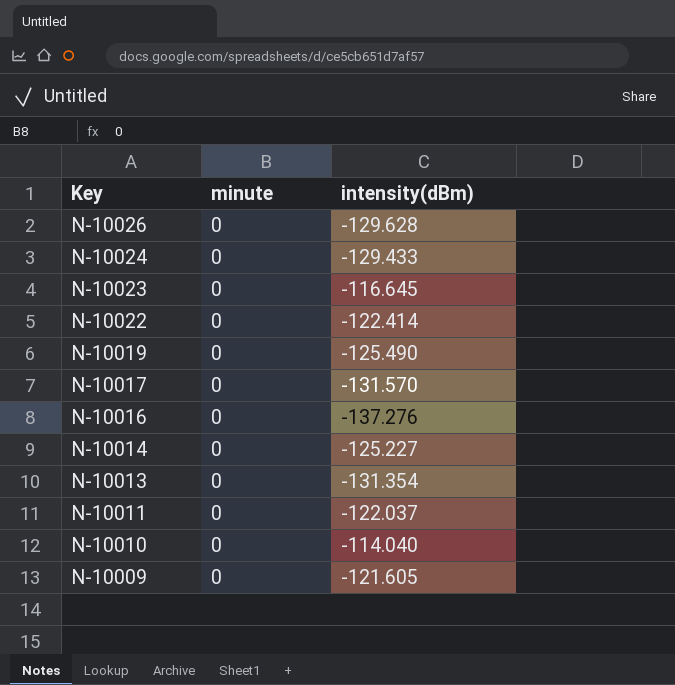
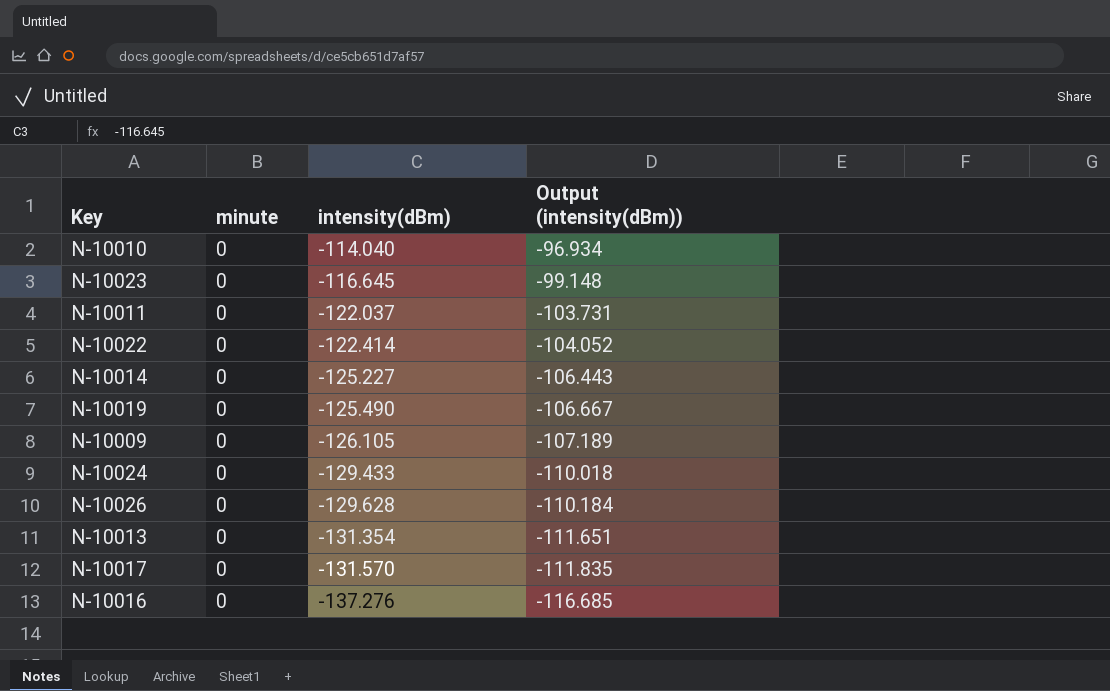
row order: Key descending -> intensity(dBm) descending
column Output (intensity(dBm)) | formula: none -> [intensity(dBm)] * 0.85
N-10009 | intensity(dBm): -121.605 -> -126.105

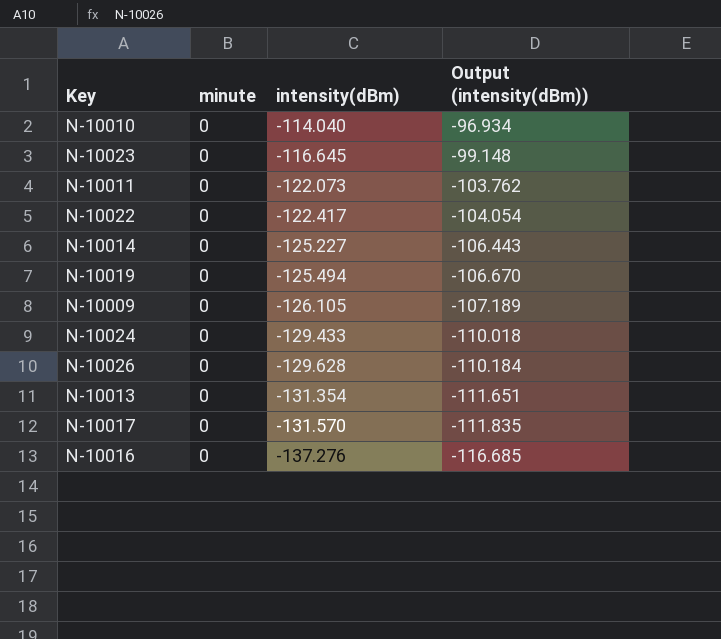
N-10011 | intensity(dBm): -122.037 -> -122.073
N-10011 | Output (intensity(dBm)): -103.731 -> -103.762
N-10022 | intensity(dBm): -122.414 -> -122.417
N-10022 | Output (intensity(dBm)): -104.052 -> -104.054
N-10019 | intensity(dBm): -125.490 -> -125.494
N-10019 | Output (intensity(dBm)): -106.667 -> -106.670

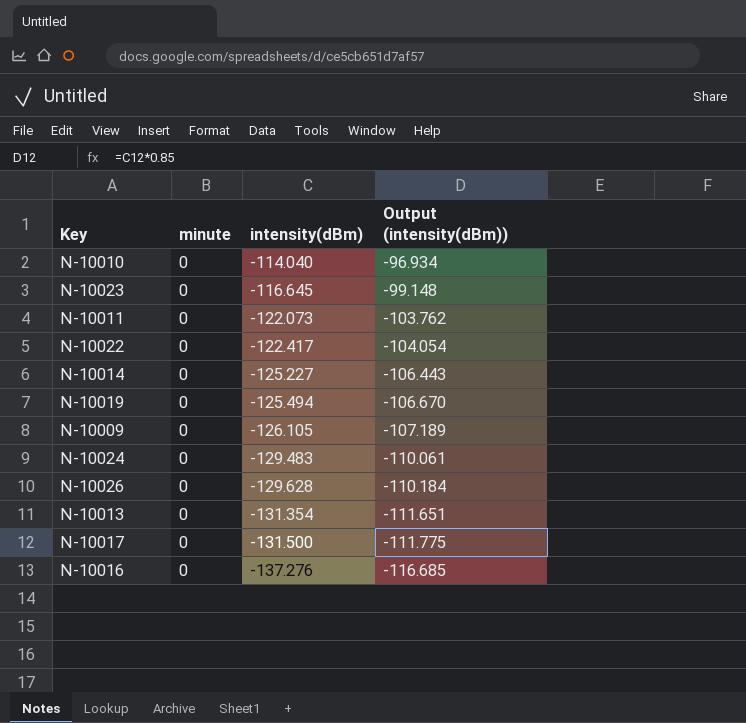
N-10024 | intensity(dBm): -129.433 -> -129.483
N-10024 | Output (intensity(dBm)): -110.018 -> -110.061
N-10017 | intensity(dBm): -131.570 -> -131.500
N-10017 | Output (intensity(dBm)): -111.835 -> -111.775

